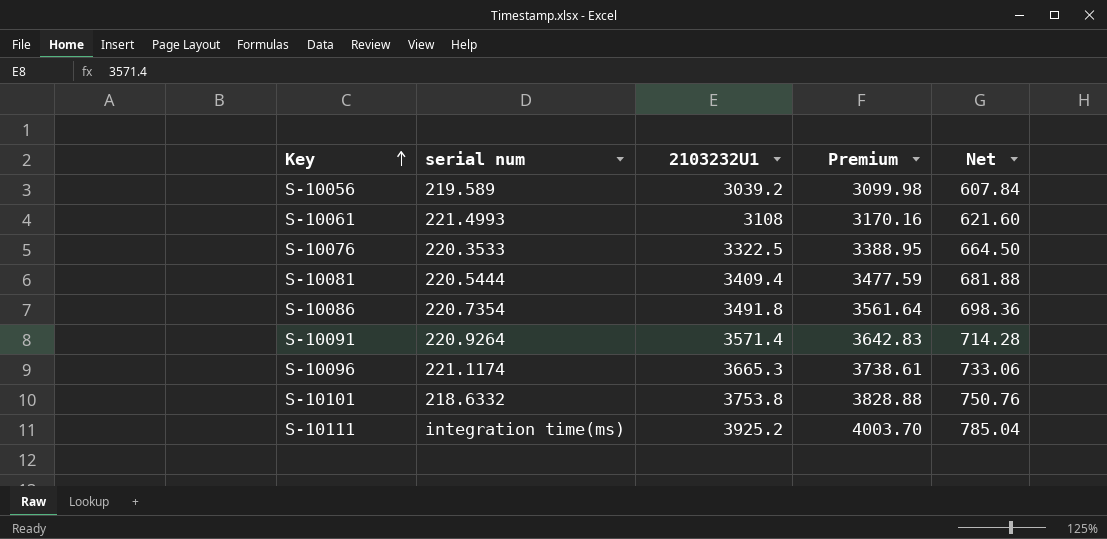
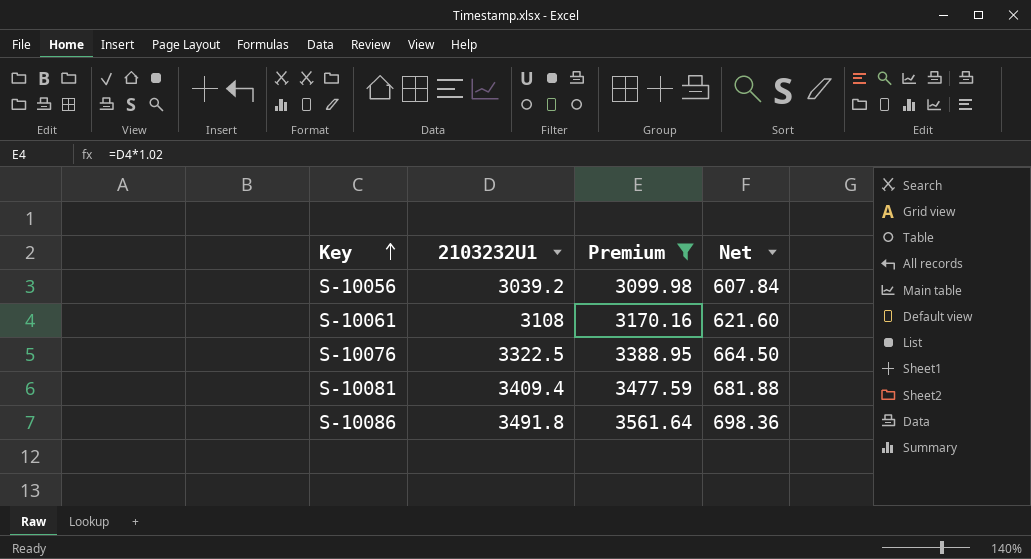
filter: none -> Premium <= 3561.64
column serial num | position: 2 -> none

